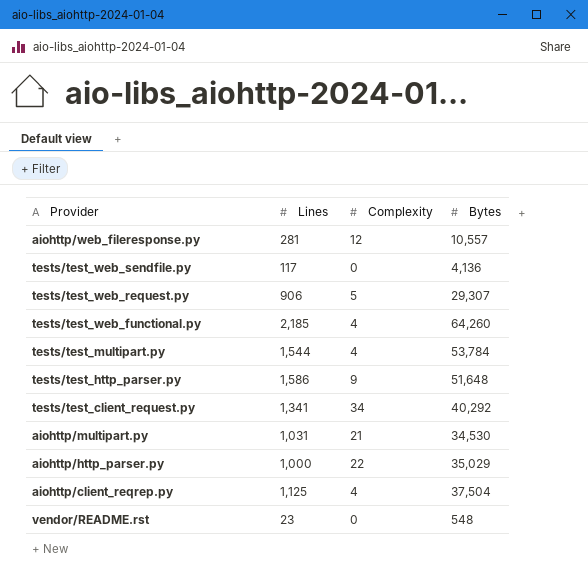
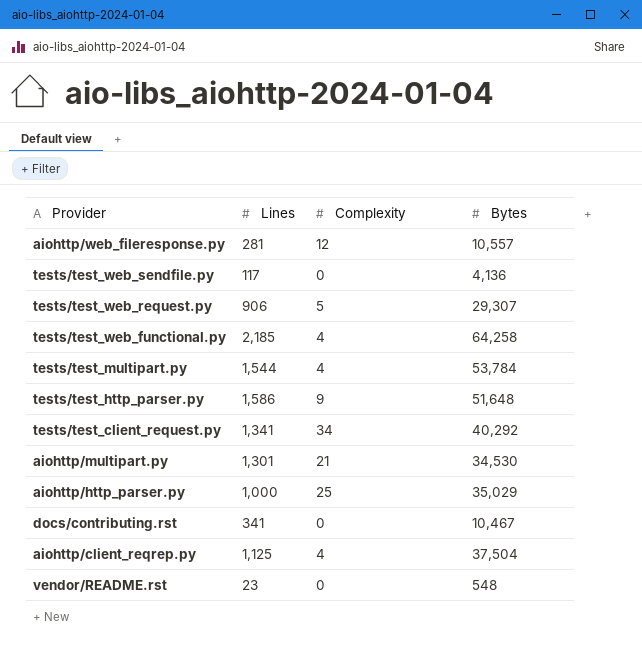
tests/test_web_functional.py | Bytes: 64,260 -> 64,258
aiohttp/multipart.py | Lines: 1,031 -> 1,301
aiohttp/http_parser.py | Complexity: 22 -> 25
row docs/contributing.rst: none -> 341 | 0 | 10,467

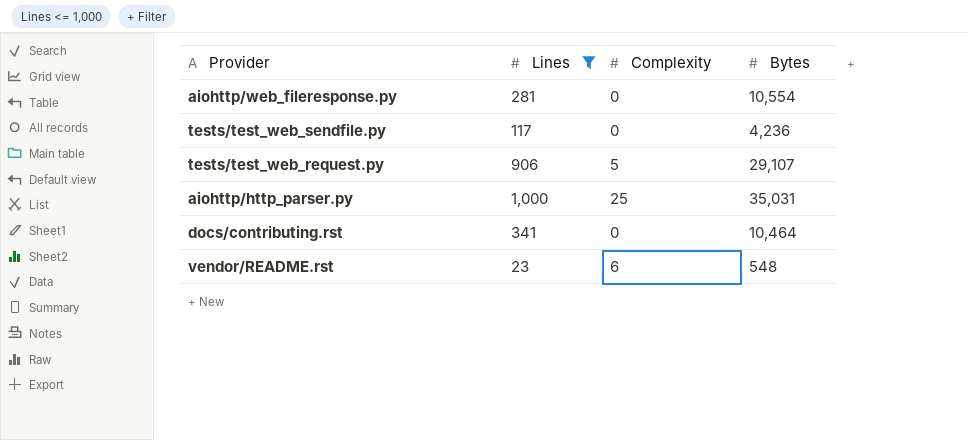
filter: none -> Lines <= 1,000
aiohttp/web_fileresponse.py | Complexity: 12 -> 0
aiohttp/web_fileresponse.py | Bytes: 10,557 -> 10,554
tests/test_web_sendfile.py | Bytes: 4,136 -> 4,236
tests/test_web_request.py | Bytes: 29,307 -> 29,107
aiohttp/http_parser.py | Bytes: 35,029 -> 35,031
docs/contributing.rst | Bytes: 10,467 -> 10,464
vendor/README.rst | Complexity: 0 -> 6

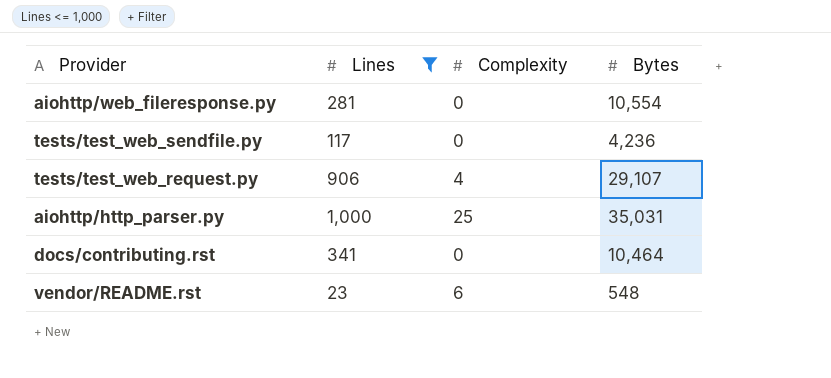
tests/test_web_request.py | Complexity: 5 -> 4

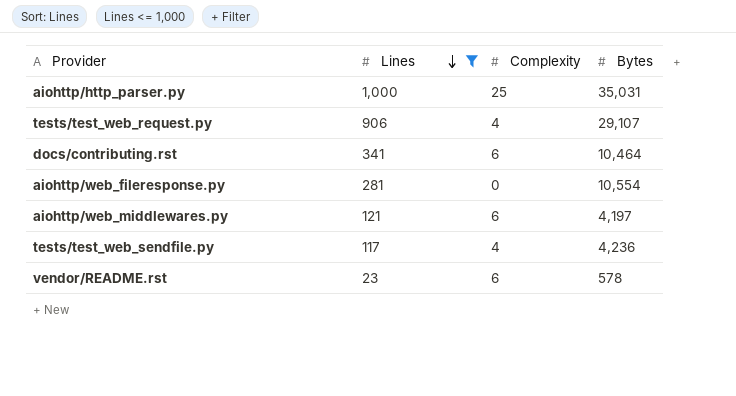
row order: none -> Lines descending
docs/contributing.rst | Complexity: 0 -> 6
row aiohttp/web_middlewares.py: none -> 121 | 6 | 4,197
tests/test_web_sendfile.py | Complexity: 0 -> 4
vendor/README.rst | Bytes: 548 -> 578

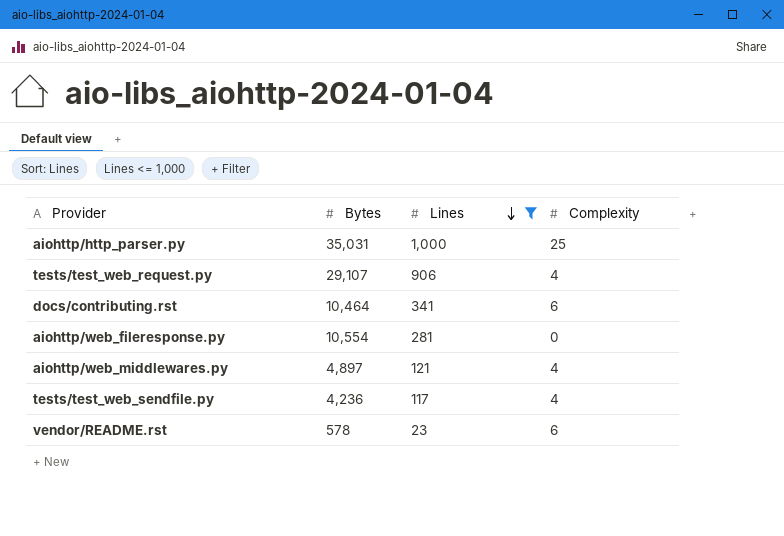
column Bytes | position: 4 -> 2
aiohttp/web_middlewares.py | Bytes: 4,197 -> 4,897
aiohttp/web_middlewares.py | Complexity: 6 -> 4

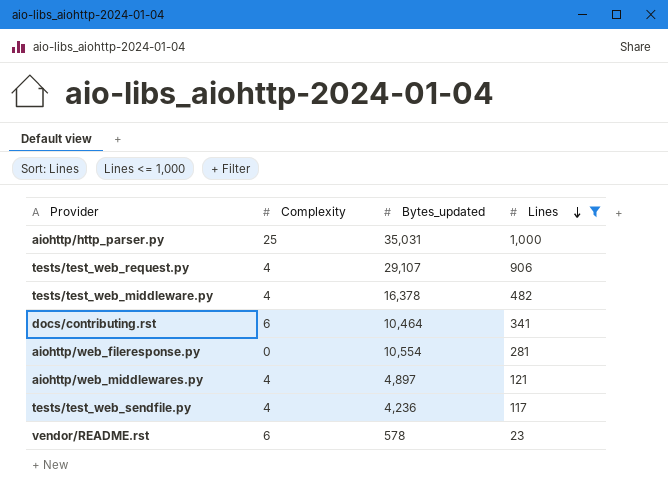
column Complexity | position: 4 -> 2
column name: Bytes -> Bytes_updated
row tests/test_web_middleware.py: none -> 4 | 16,378 | 482

